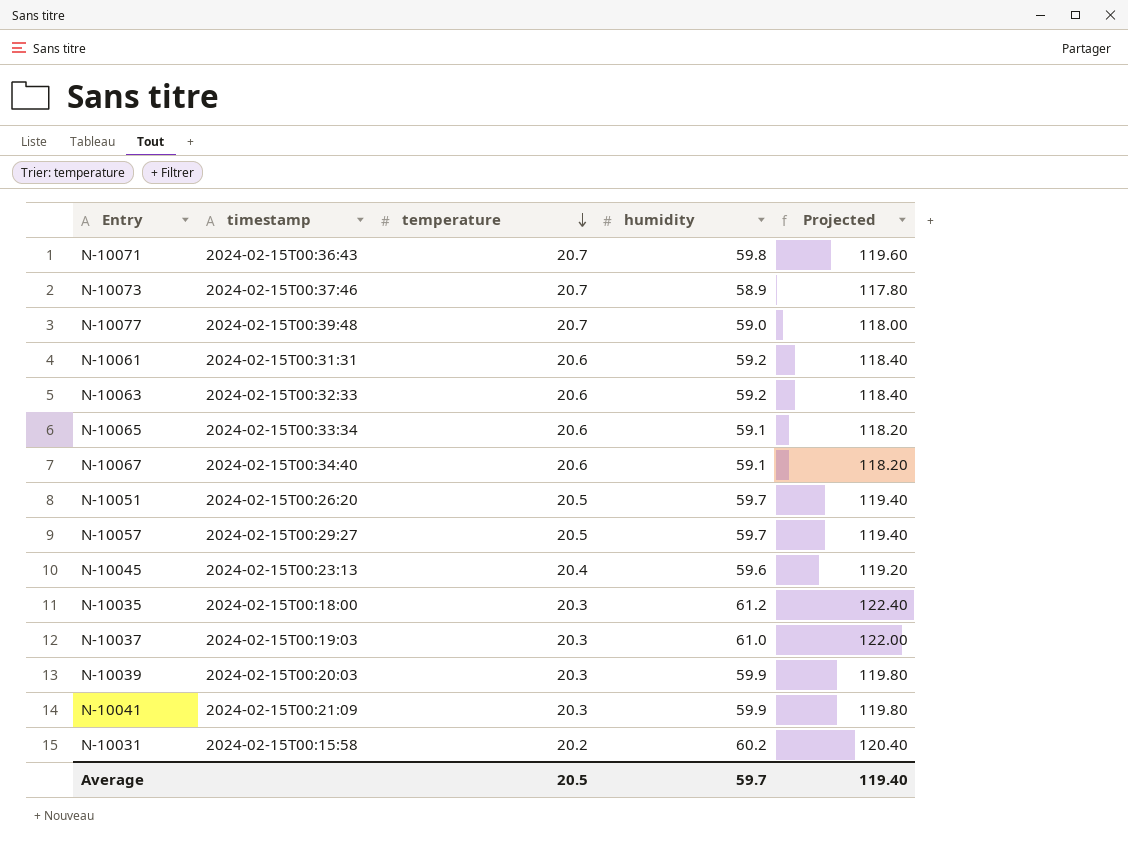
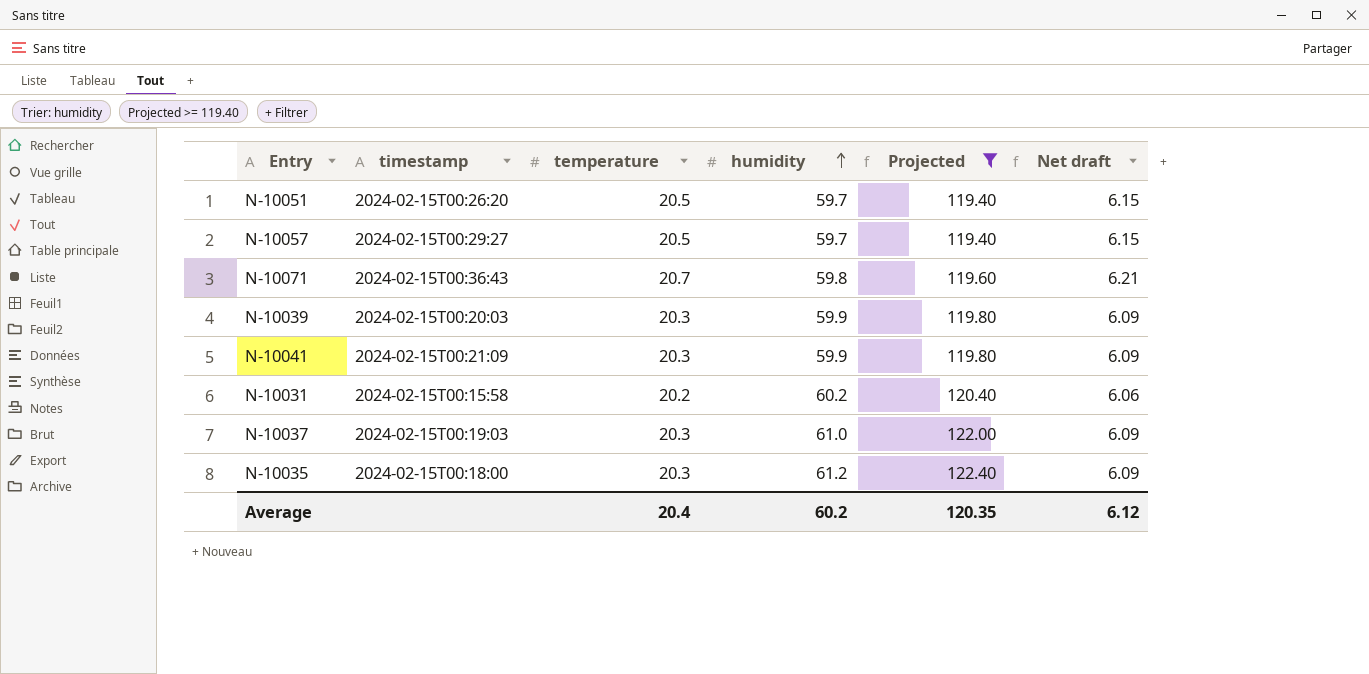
filter: none -> Projected >= 119.40
row order: temperature descending -> humidity ascending
column Net draft | formula: none -> [temperature] * 0.3
Average | temperature: 20.5 -> 20.4
Average | humidity: 59.7 -> 60.2
Average | Projected: 119.40 -> 120.35

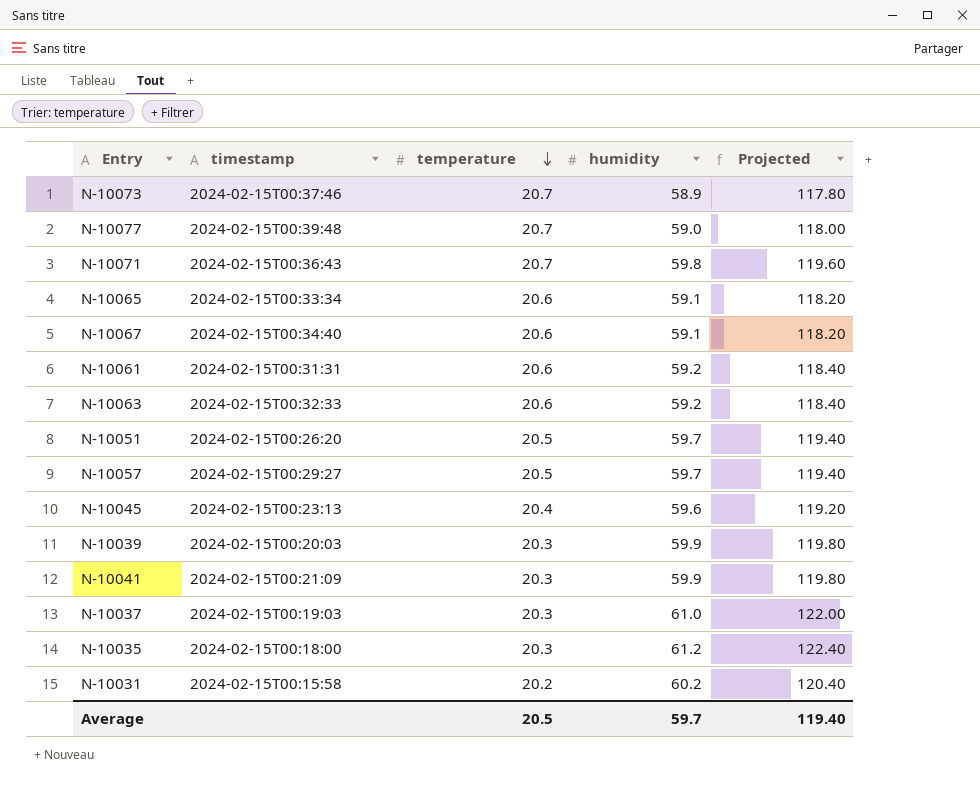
filter: Projected >= 119.40 -> none
row order: humidity ascending -> temperature descending
column Net draft | formula: [temperature] * 0.3 -> none
Average | temperature: 20.4 -> 20.5
Average | humidity: 60.2 -> 59.7
Average | Projected: 120.35 -> 119.40

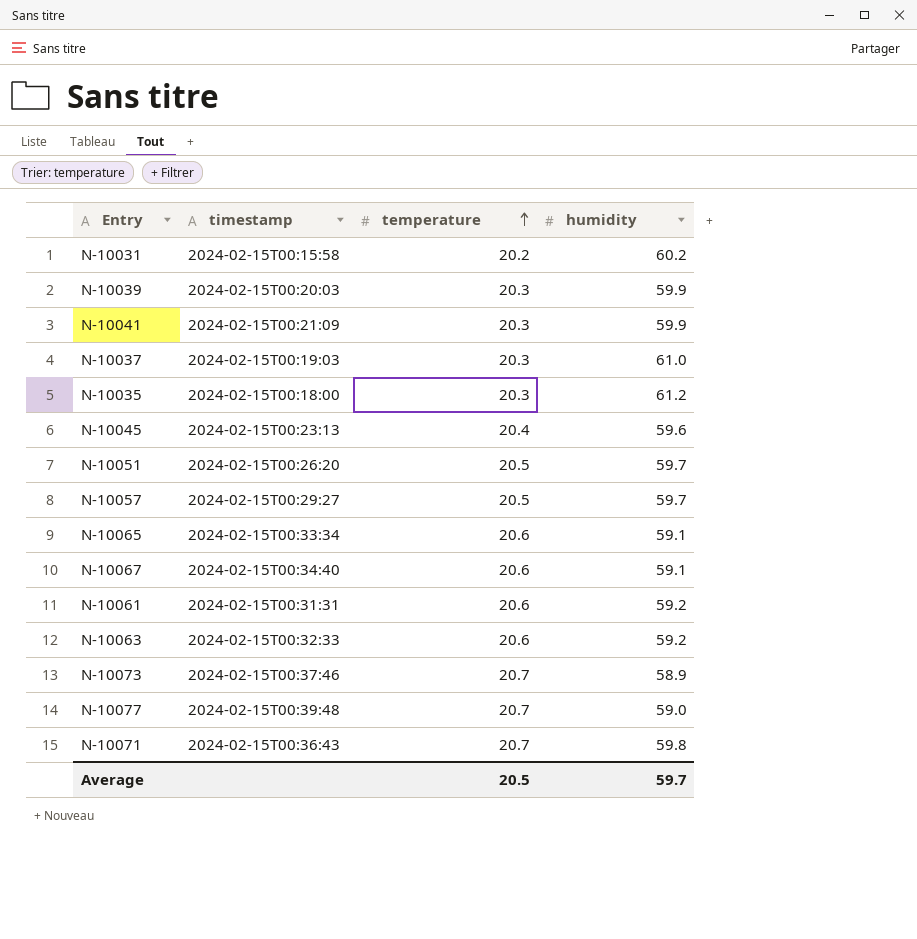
row order: temperature descending -> temperature ascending
column Projected | formula: [humidity] * 2 -> none

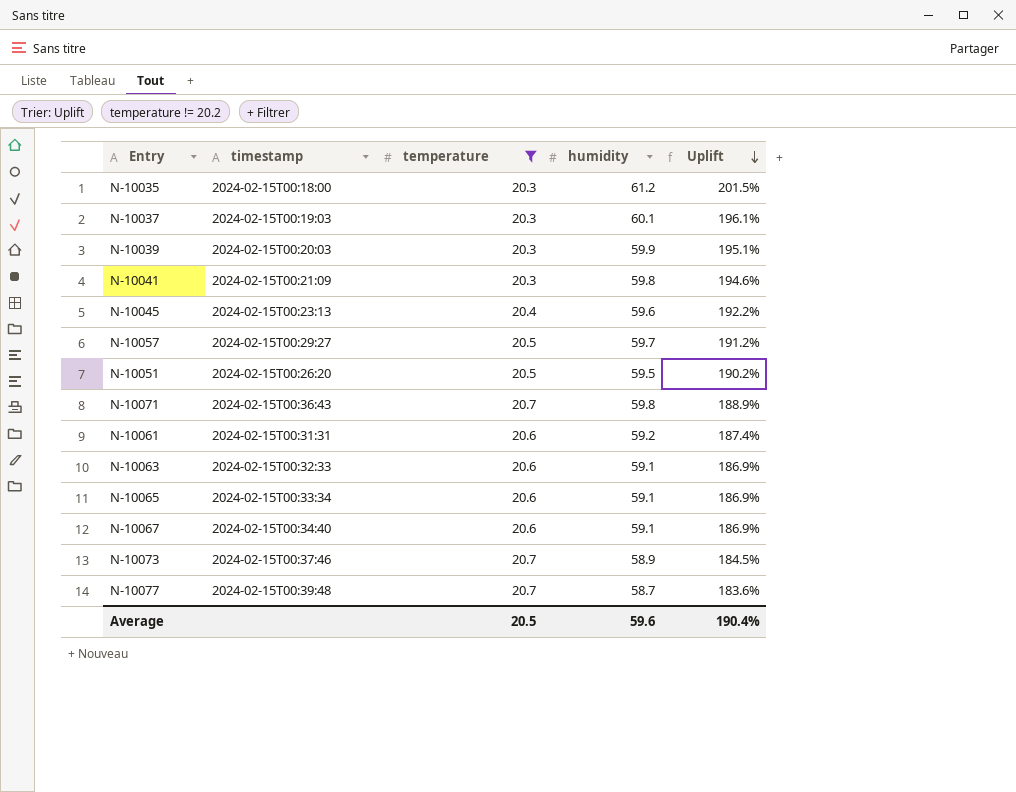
filter: none -> temperature != 20.2
row order: temperature ascending -> Uplift descending
column Uplift | formula: none -> ([humidity] - [temperature]) / [temperature]
N-10037 | humidity: 61.0 -> 60.1
N-10041 | humidity: 59.9 -> 59.8
N-10051 | humidity: 59.7 -> 59.5
N-10063 | humidity: 59.2 -> 59.1
N-10077 | humidity: 59.0 -> 58.7
Average | humidity: 59.7 -> 59.6

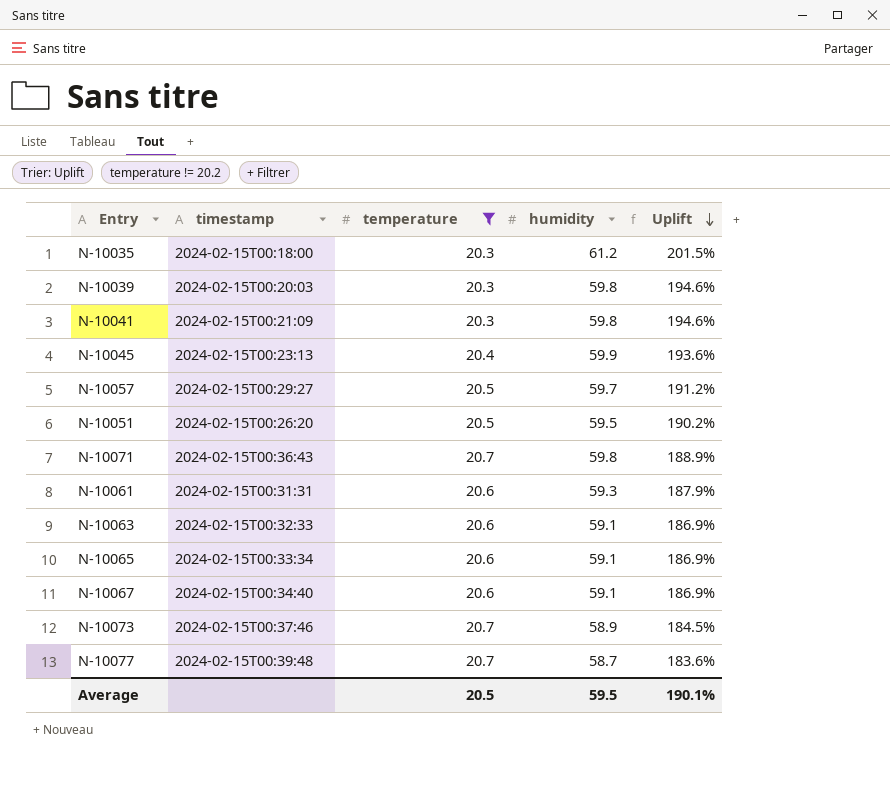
row N-10037: 2024-02-15T00:19:03 | 20.3 | 60.1 | 196.1% -> none
N-10039 | humidity: 59.9 -> 59.8
N-10039 | Uplift: 195.1% -> 194.6%
N-10045 | humidity: 59.6 -> 59.9
N-10045 | Uplift: 192.2% -> 193.6%
N-10061 | humidity: 59.2 -> 59.3
N-10061 | Uplift: 187.4% -> 187.9%
Average | humidity: 59.6 -> 59.5
Average | Uplift: 190.4% -> 190.1%

